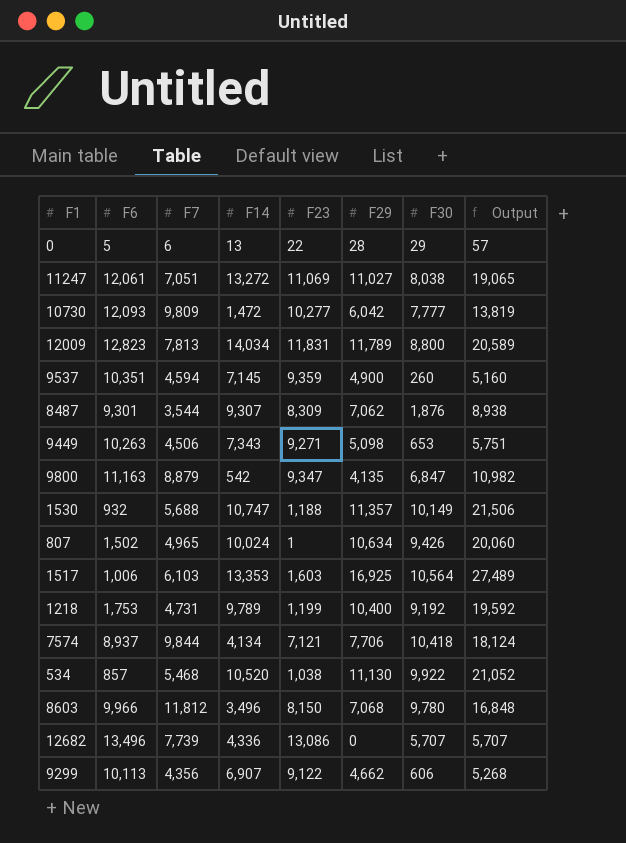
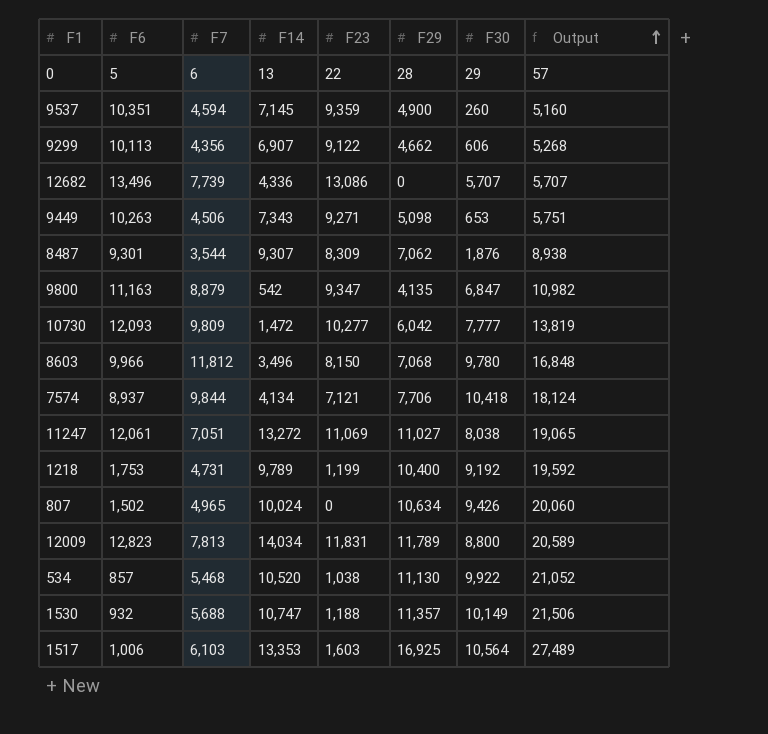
row order: none -> Output ascending
807 | F23: 1 -> 0

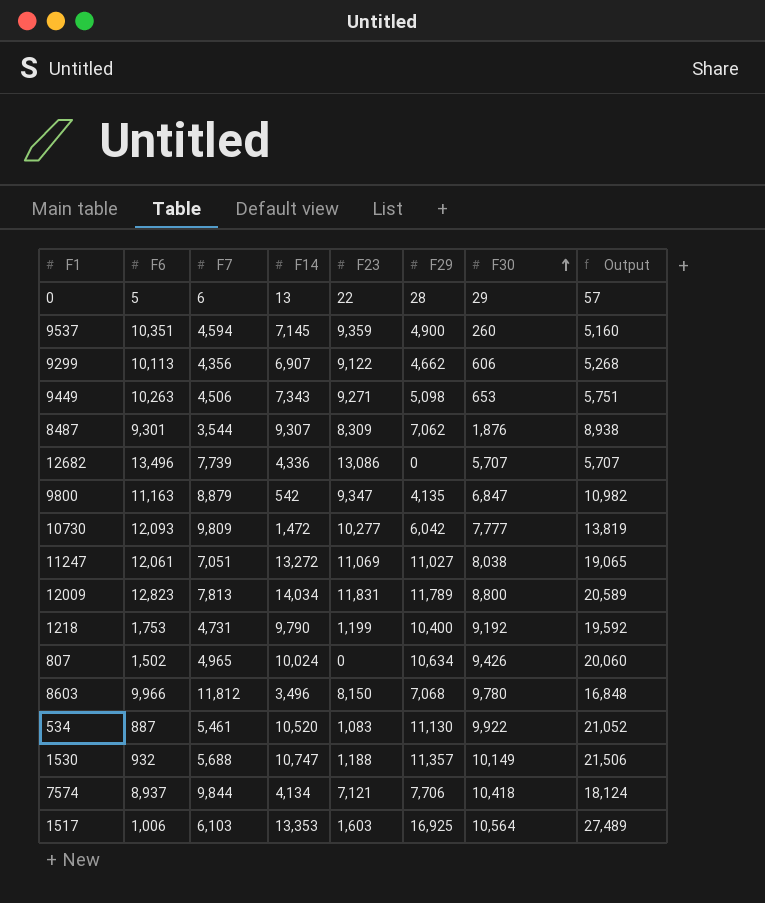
row order: Output ascending -> F30 ascending
1218 | F14: 9,789 -> 9,790
534 | F6: 857 -> 887
534 | F7: 5,468 -> 5,461
534 | F23: 1,038 -> 1,083

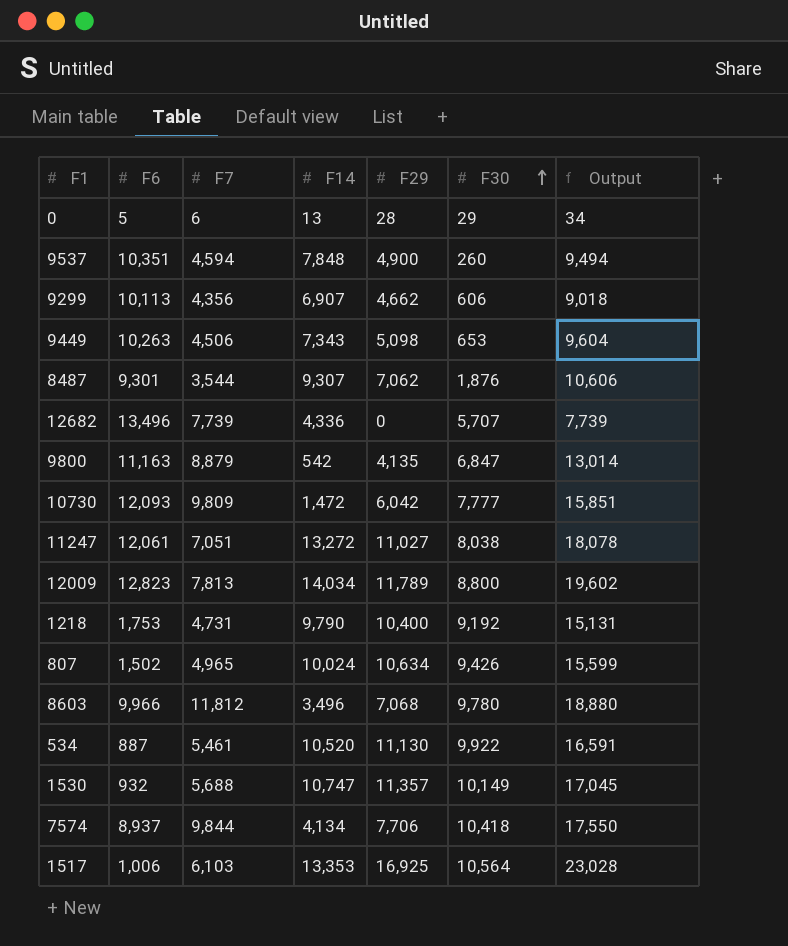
column F23 | position: 5 -> none
column Output | formula: [F29] + [F30] -> [F7] + [F29]
9537 | F14: 7,145 -> 7,848

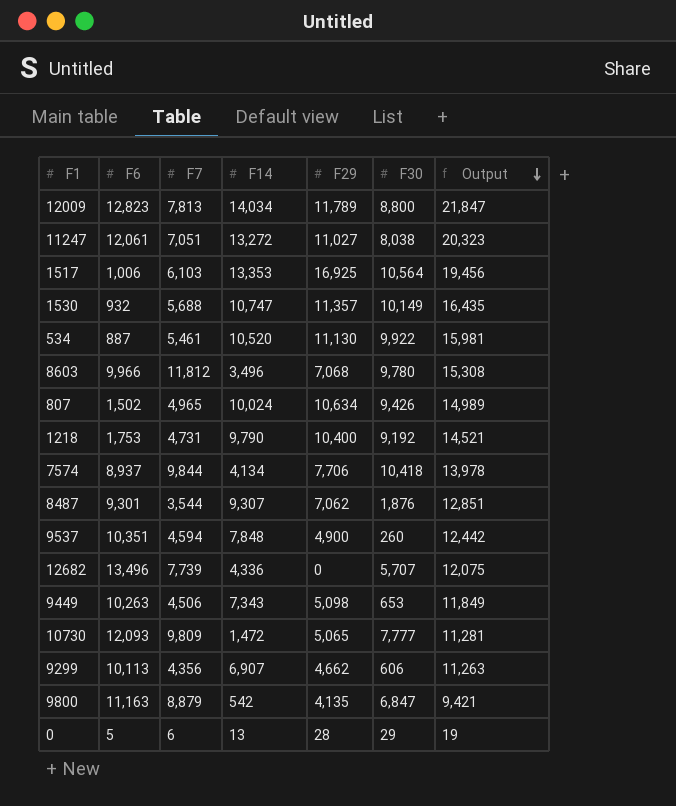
row order: F30 ascending -> Output descending
column Output | formula: [F7] + [F29] -> [F7] + [F14]
10730 | F29: 6,042 -> 5,065

